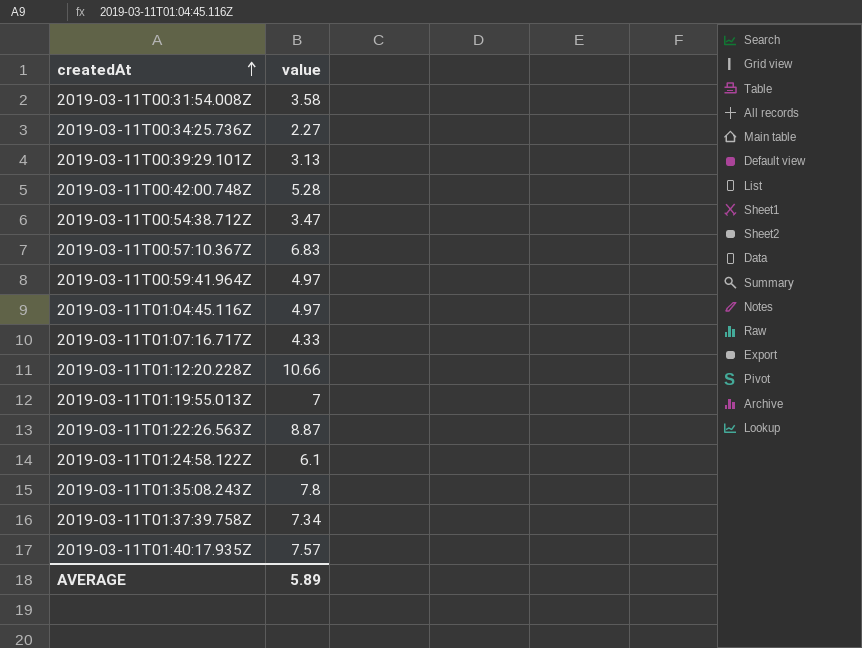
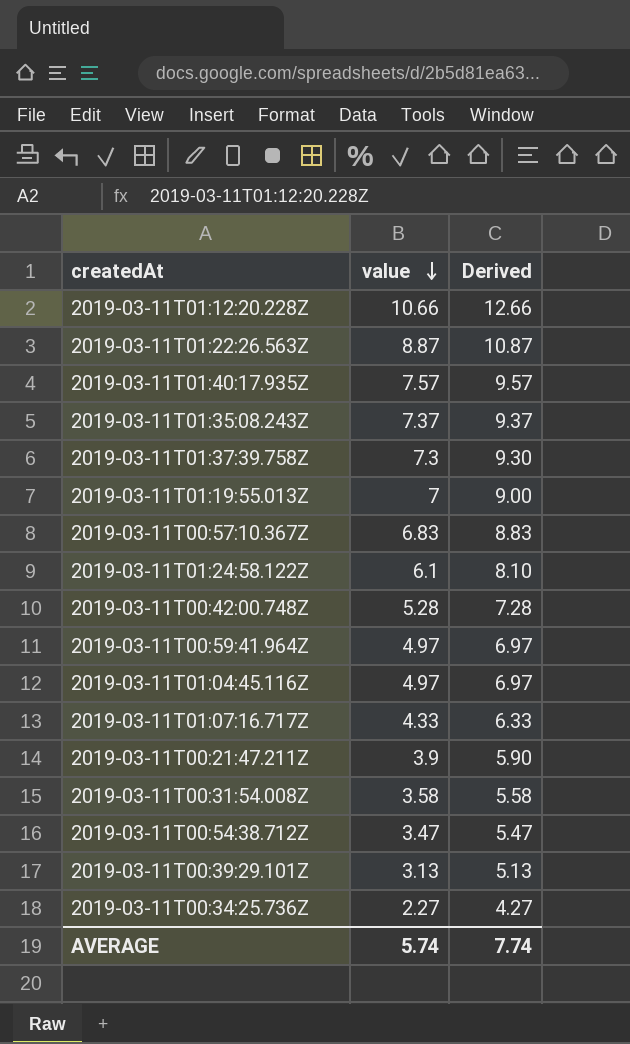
row order: createdAt ascending -> value descending
column Derived | formula: none -> [value] + 2
2019-03-11T01:35:08.243Z | value: 7.8 -> 7.37
2019-03-11T01:37:39.758Z | value: 7.34 -> 7.3
row 2019-03-11T00:21:47.211Z: none -> 3.9 | 5.90
AVERAGE | value: 5.89 -> 5.74

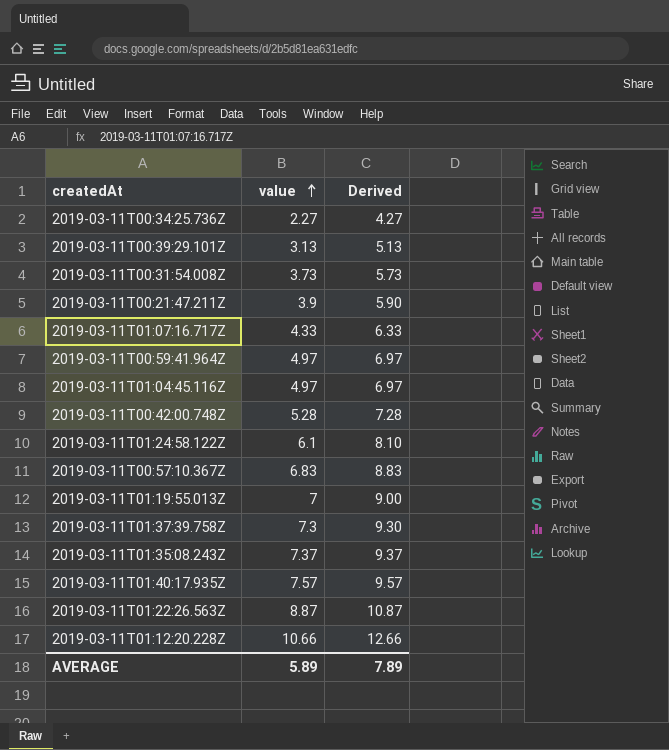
row order: value descending -> value ascending
row 2019-03-11T00:54:38.712Z: 3.47 | 5.47 -> none
2019-03-11T00:31:54.008Z | value: 3.58 -> 3.73
2019-03-11T00:31:54.008Z | Derived: 5.58 -> 5.73
AVERAGE | value: 5.74 -> 5.89
AVERAGE | Derived: 7.74 -> 7.89

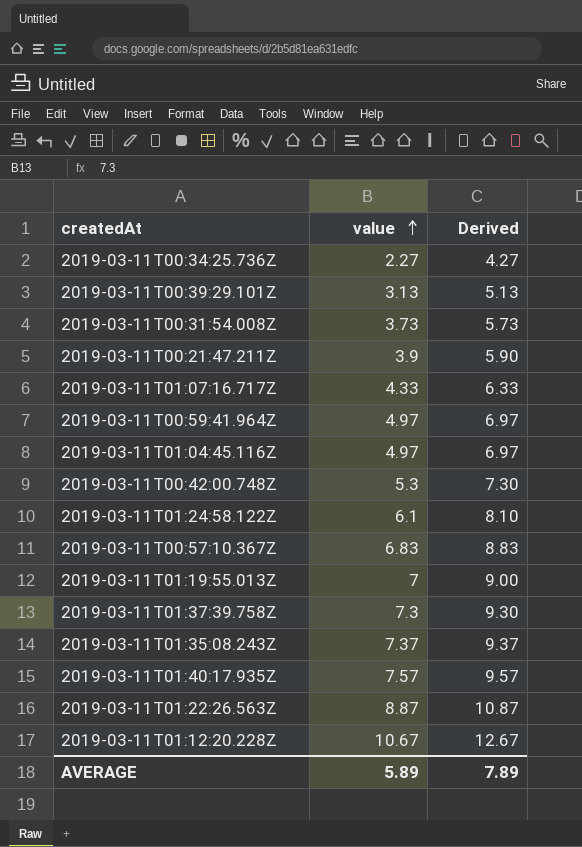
2019-03-11T00:42:00.748Z | value: 5.28 -> 5.3
2019-03-11T00:42:00.748Z | Derived: 7.28 -> 7.30
2019-03-11T01:12:20.228Z | value: 10.66 -> 10.67
2019-03-11T01:12:20.228Z | Derived: 12.66 -> 12.67

